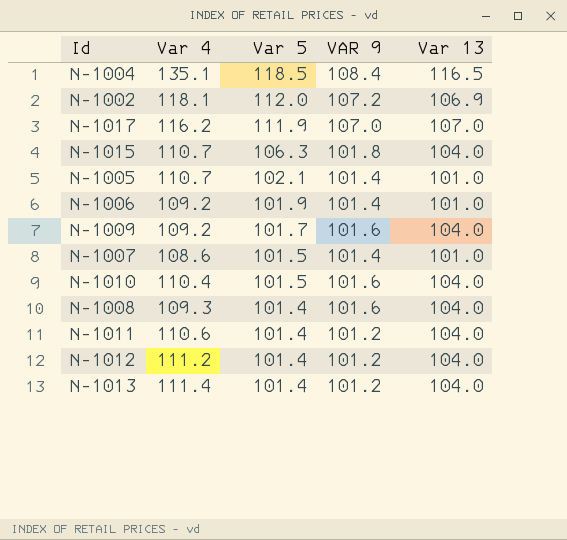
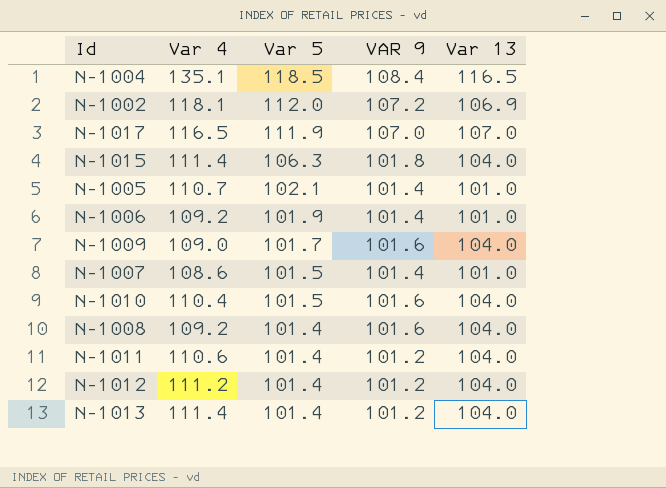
N-1017 | Var 4: 116.2 -> 116.5
N-1015 | Var 4: 110.7 -> 111.4
N-1009 | Var 4: 109.2 -> 109.0
N-1008 | Var 4: 109.3 -> 109.2

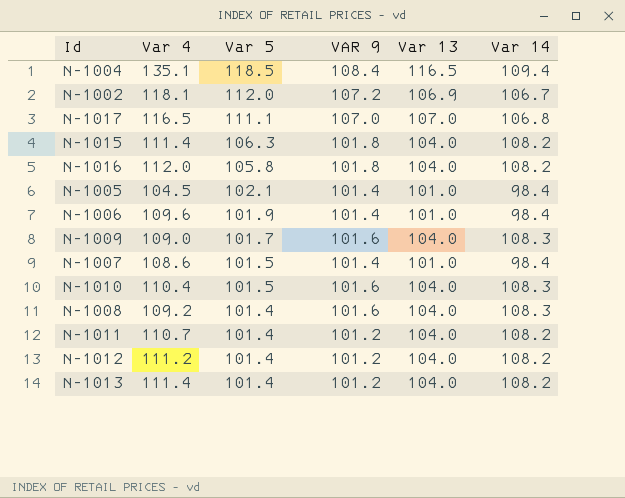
column Var 14 | position: none -> 6
N-1017 | Var 5: 111.9 -> 111.1
row N-1016: none -> 112.0 | 105.8 | 101.8 | 104.0 | 108.2
N-1005 | Var 4: 110.7 -> 104.5
N-1006 | Var 4: 109.2 -> 109.6
N-1011 | Var 4: 110.6 -> 110.7

